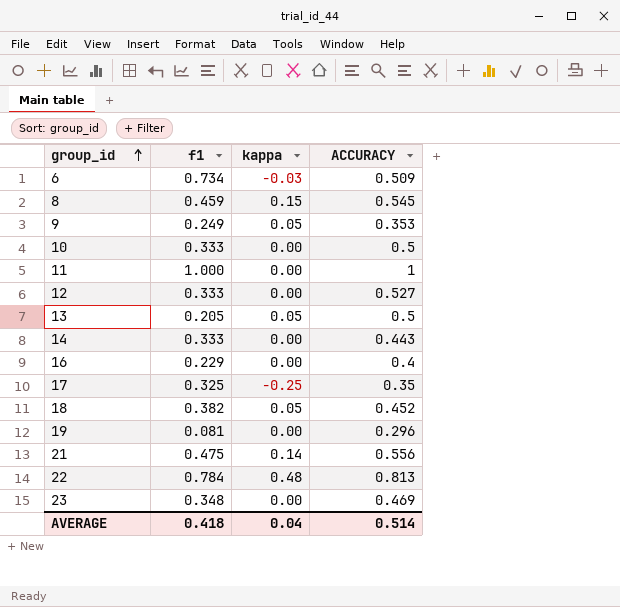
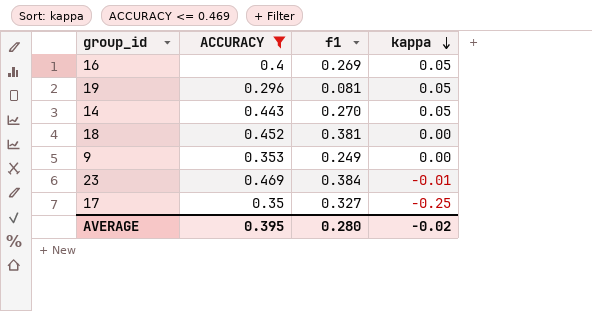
filter: none -> ACCURACY <= 0.469
row order: group_id ascending -> kappa descending
column ACCURACY | position: 4 -> 2
16 | f1: 0.229 -> 0.269
16 | kappa: 0.00 -> 0.05
19 | kappa: 0.00 -> 0.05
14 | f1: 0.333 -> 0.270
14 | kappa: 0.00 -> 0.05
18 | f1: 0.382 -> 0.381
18 | kappa: 0.05 -> 0.00
9 | kappa: 0.05 -> 0.00
23 | f1: 0.348 -> 0.384
23 | kappa: 0.00 -> -0.01
17 | f1: 0.325 -> 0.327
AVERAGE | ACCURACY: 0.514 -> 0.395
AVERAGE | f1: 0.418 -> 0.280
AVERAGE | kappa: 0.04 -> -0.02

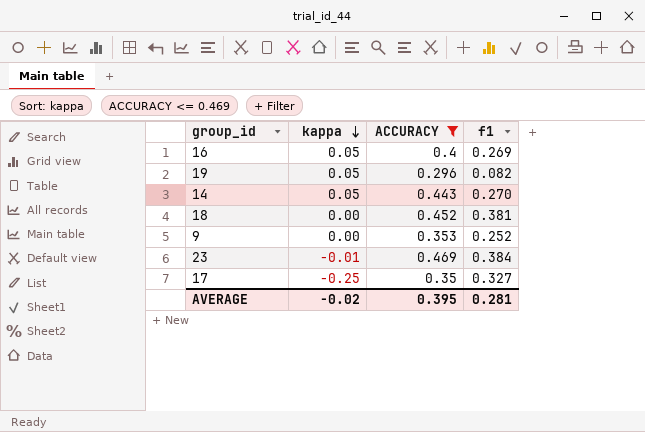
column kappa | position: 4 -> 2
19 | f1: 0.081 -> 0.082
9 | f1: 0.249 -> 0.252
AVERAGE | f1: 0.280 -> 0.281

